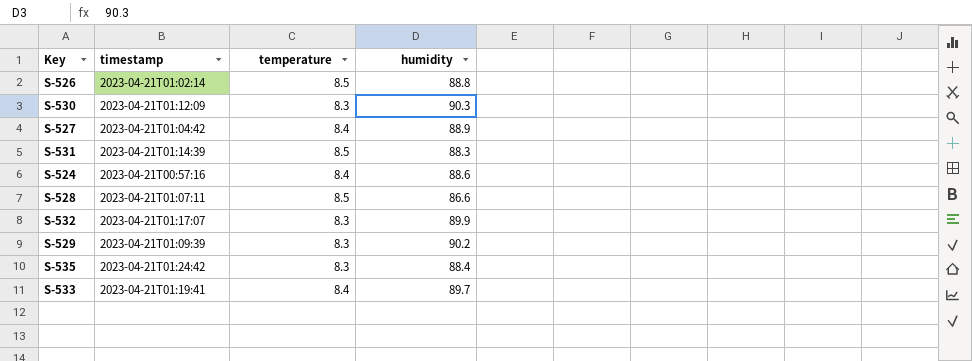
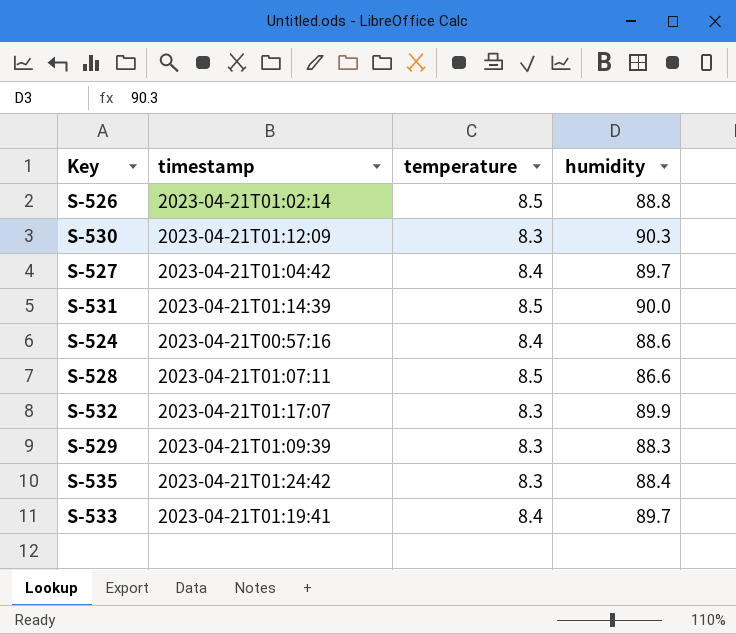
S-527 | humidity: 88.9 -> 89.7
S-531 | humidity: 88.3 -> 90.0
S-529 | humidity: 90.2 -> 88.3

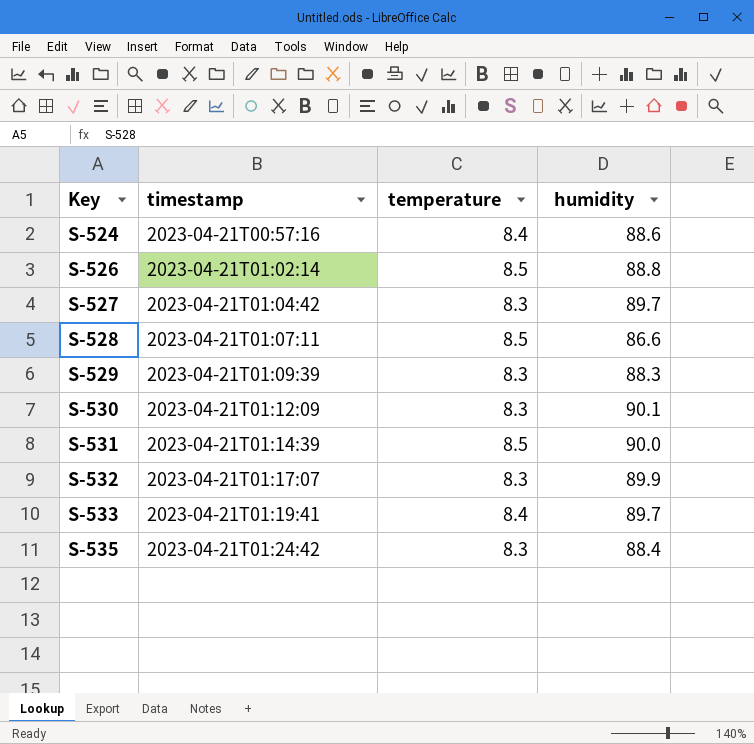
row order: none -> Key ascending
S-527 | temperature: 8.4 -> 8.3
S-530 | humidity: 90.3 -> 90.1

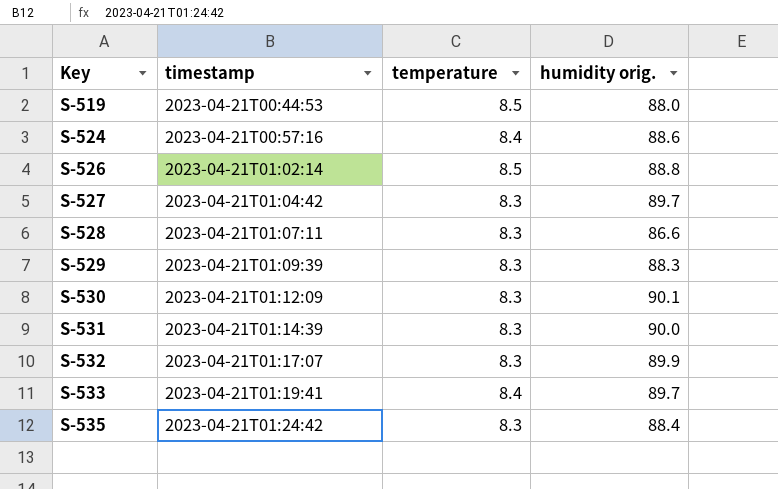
column name: humidity -> humidity orig.
row S-519: none -> 2023-04-21T00:44:53 | 8.5 | 88.0
S-528 | temperature: 8.5 -> 8.3
S-531 | temperature: 8.5 -> 8.3

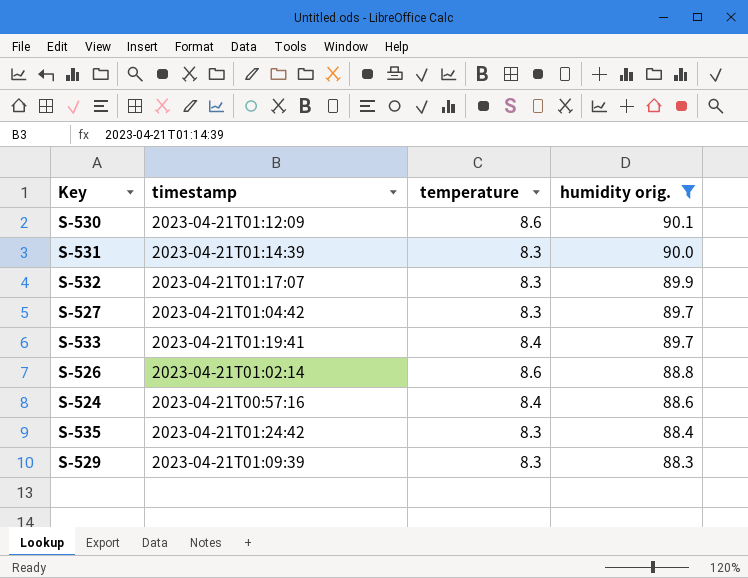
filter: none -> humidity orig. >= 88.3
row order: Key ascending -> humidity orig. descending
S-530 | temperature: 8.3 -> 8.6
S-526 | temperature: 8.5 -> 8.6

